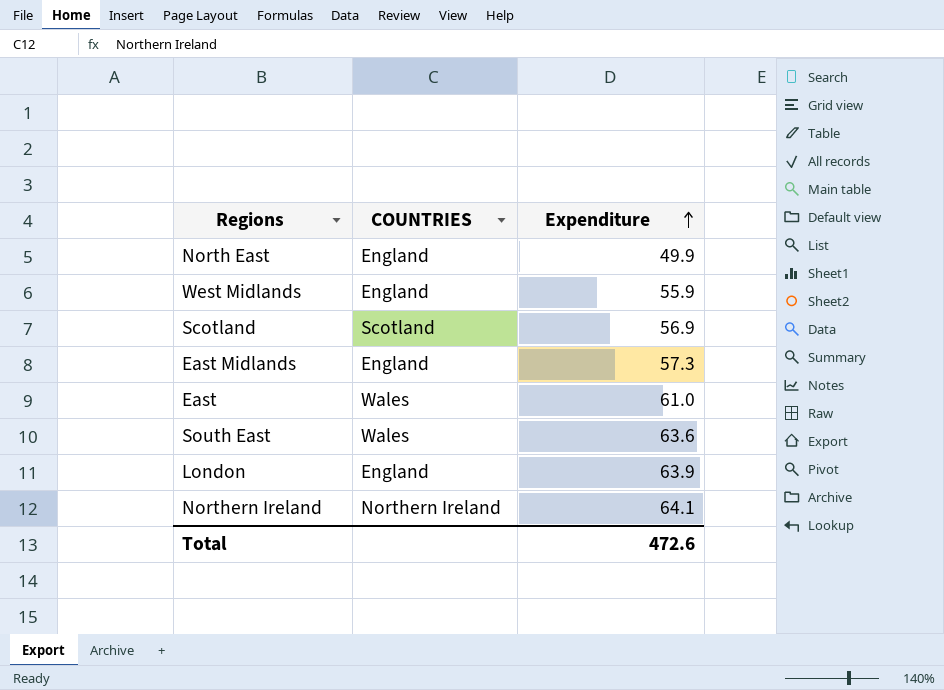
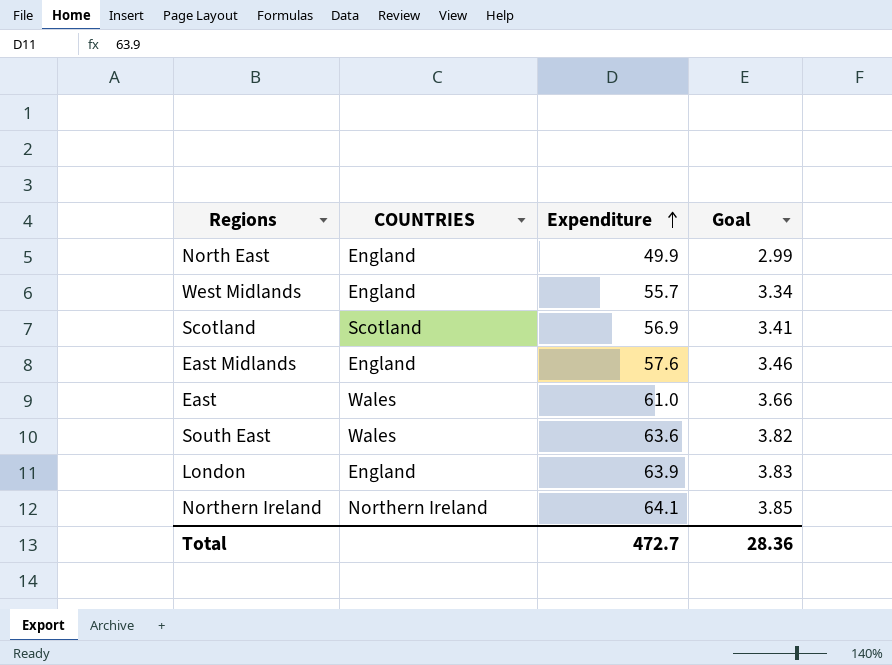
column Goal | formula: none -> [Expenditure] * 0.06
West Midlands | Expenditure: 55.9 -> 55.7
East Midlands | Expenditure: 57.3 -> 57.6
Total | Expenditure: 472.6 -> 472.7

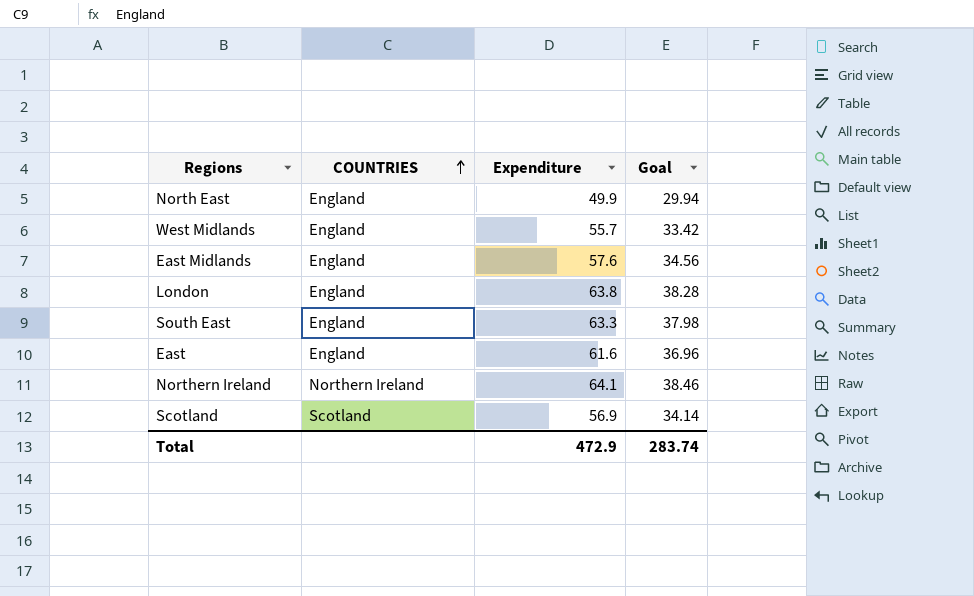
row order: Expenditure ascending -> COUNTRIES ascending
column Goal | formula: [Expenditure] * 0.06 -> [Expenditure] * 0.6
London | Expenditure: 63.9 -> 63.8
South East | COUNTRIES: Wales -> England
South East | Expenditure: 63.6 -> 63.3
East | COUNTRIES: Wales -> England
East | Expenditure: 61.0 -> 61.6
Total | Expenditure: 472.7 -> 472.9
Total | Goal: 28.36 -> 283.74

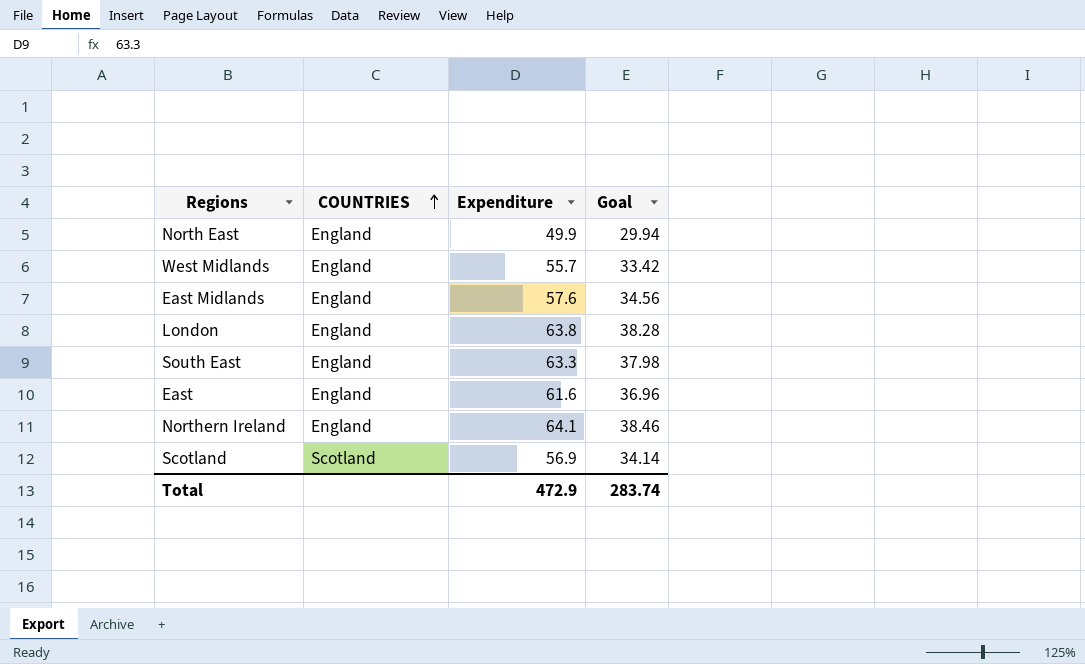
Northern Ireland | COUNTRIES: Northern Ireland -> England

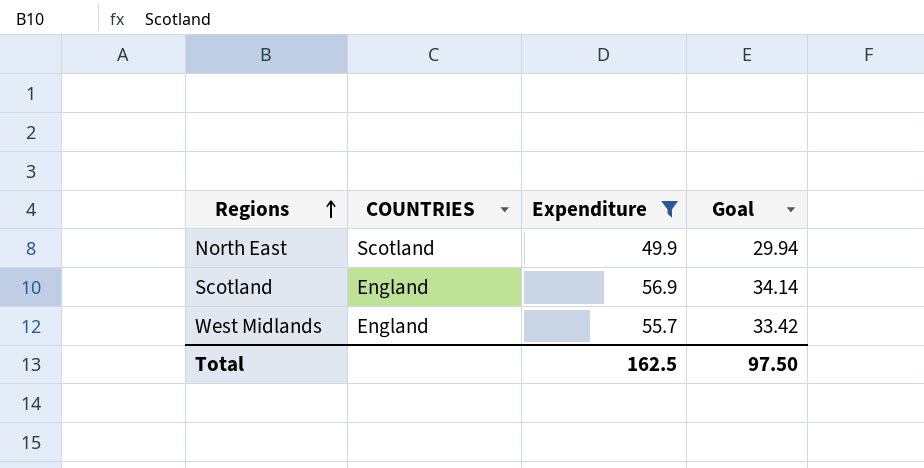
filter: none -> Expenditure <= 56.9
row order: COUNTRIES ascending -> Regions ascending
North East | COUNTRIES: England -> Scotland
Scotland | COUNTRIES: Scotland -> England
Total | Expenditure: 472.9 -> 162.5
Total | Goal: 283.74 -> 97.50

